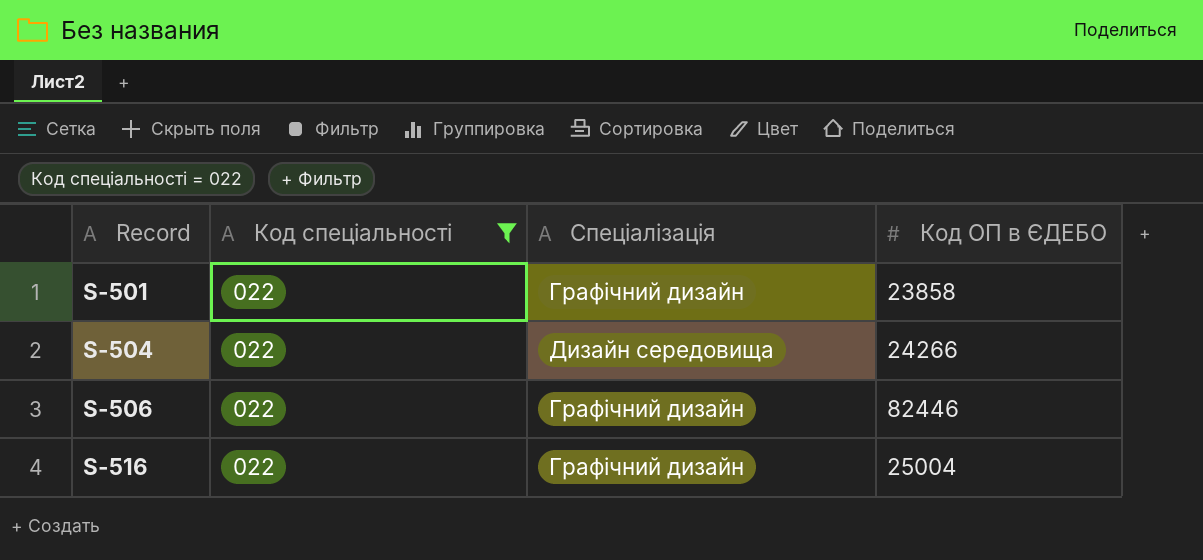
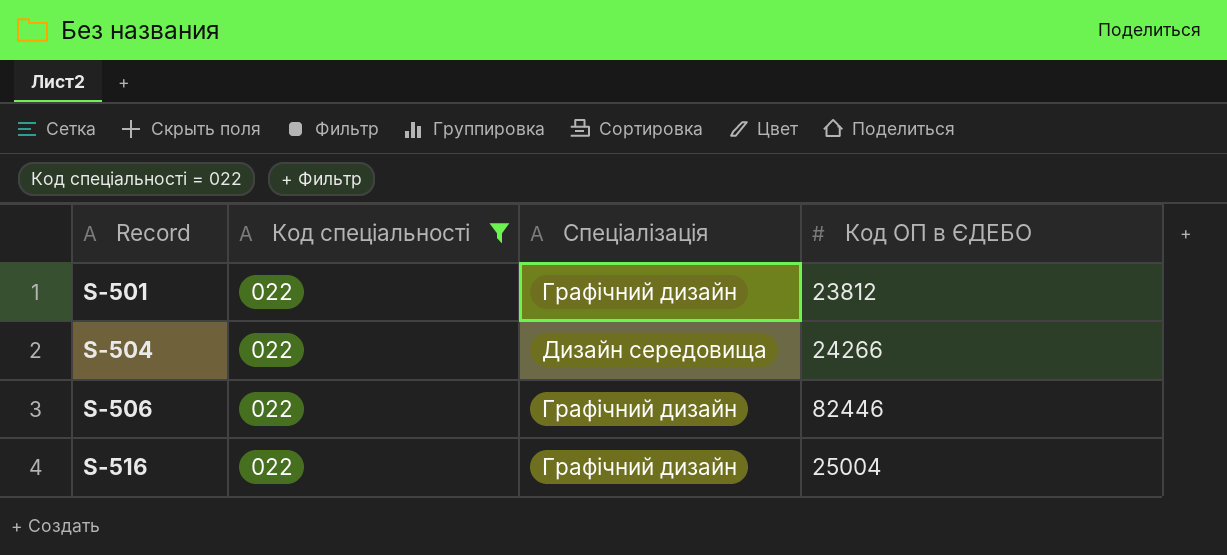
S-501 | Код ОП в ЄДЕБО: 23858 -> 23812

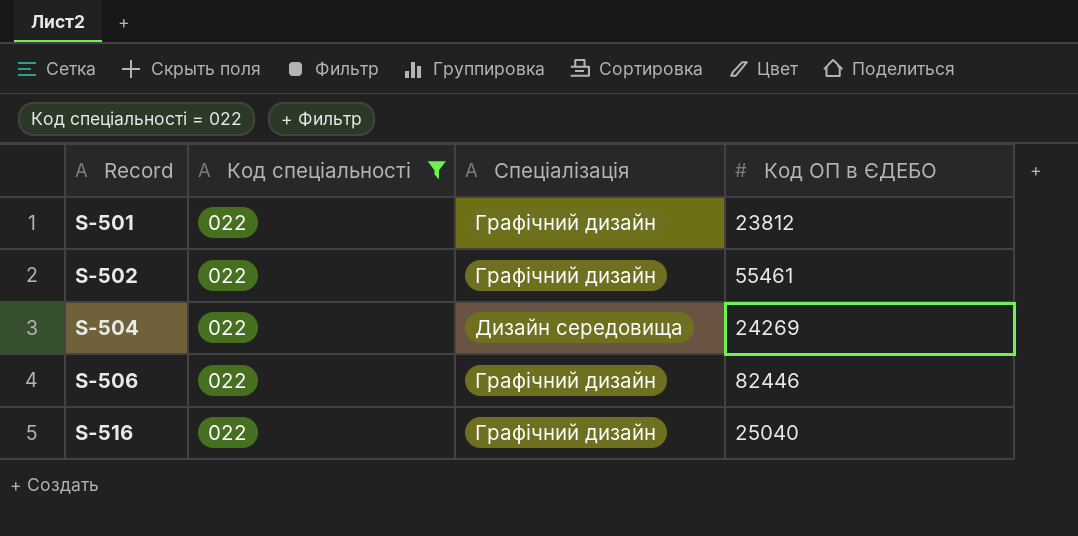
row S-502: none -> 022 | Графічний дизайн | 55461
S-504 | Код ОП в ЄДЕБО: 24266 -> 24269
S-516 | Код ОП в ЄДЕБО: 25004 -> 25040

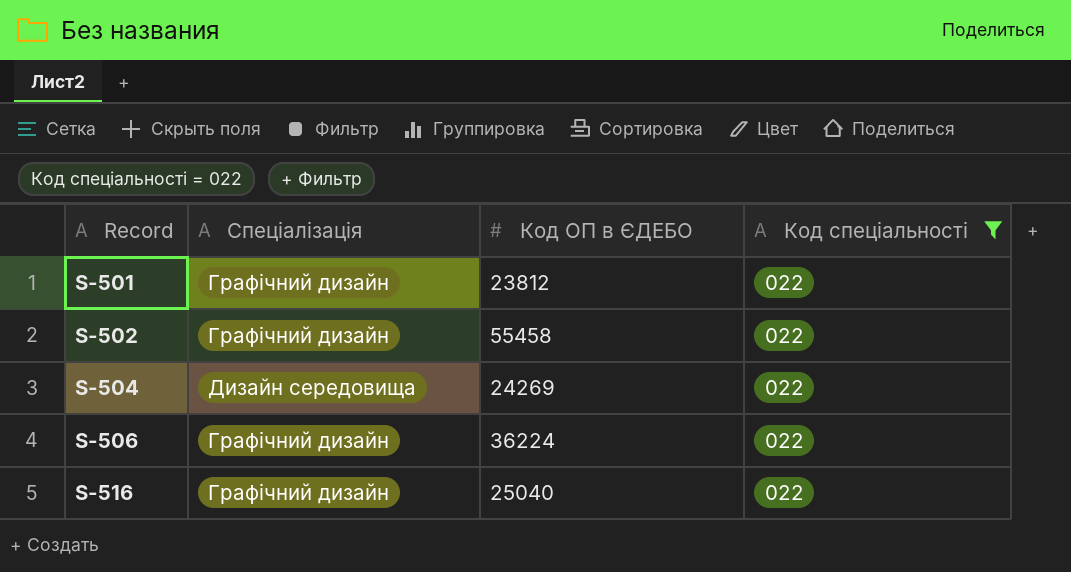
column Код спеціальності | position: 2 -> 4
S-502 | Код ОП в ЄДЕБО: 55461 -> 55458
S-506 | Код ОП в ЄДЕБО: 82446 -> 36224

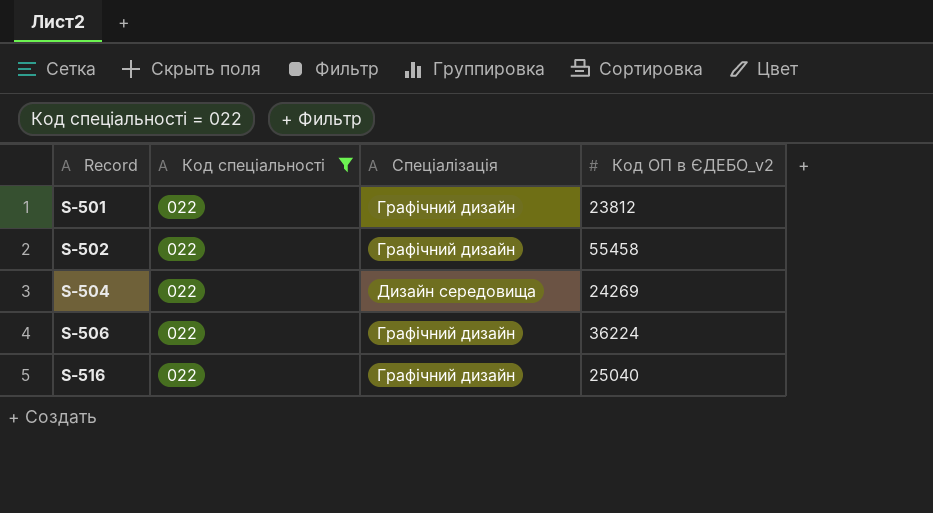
column Код спеціальності | position: 4 -> 2
column name: Код ОП в ЄДЕБО -> Код ОП в ЄДЕБО_v2

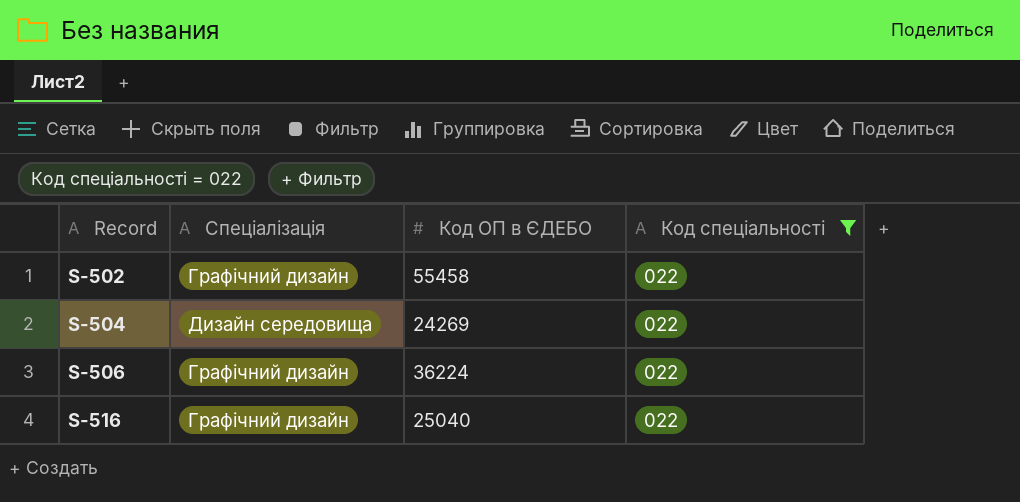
column name: Код ОП в ЄДЕБО_v2 -> Код ОП в ЄДЕБО
column Код спеціальності | position: 2 -> 4
row S-501: 022 | Графічний дизайн | 23812 -> none

